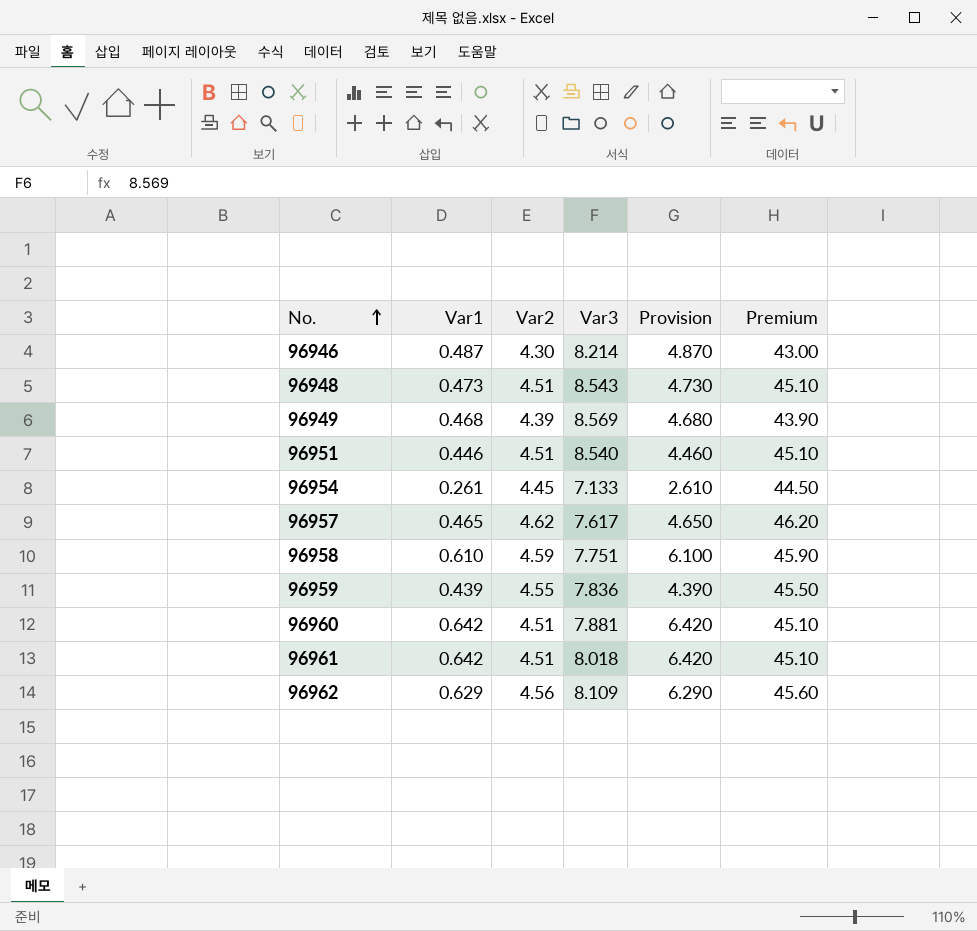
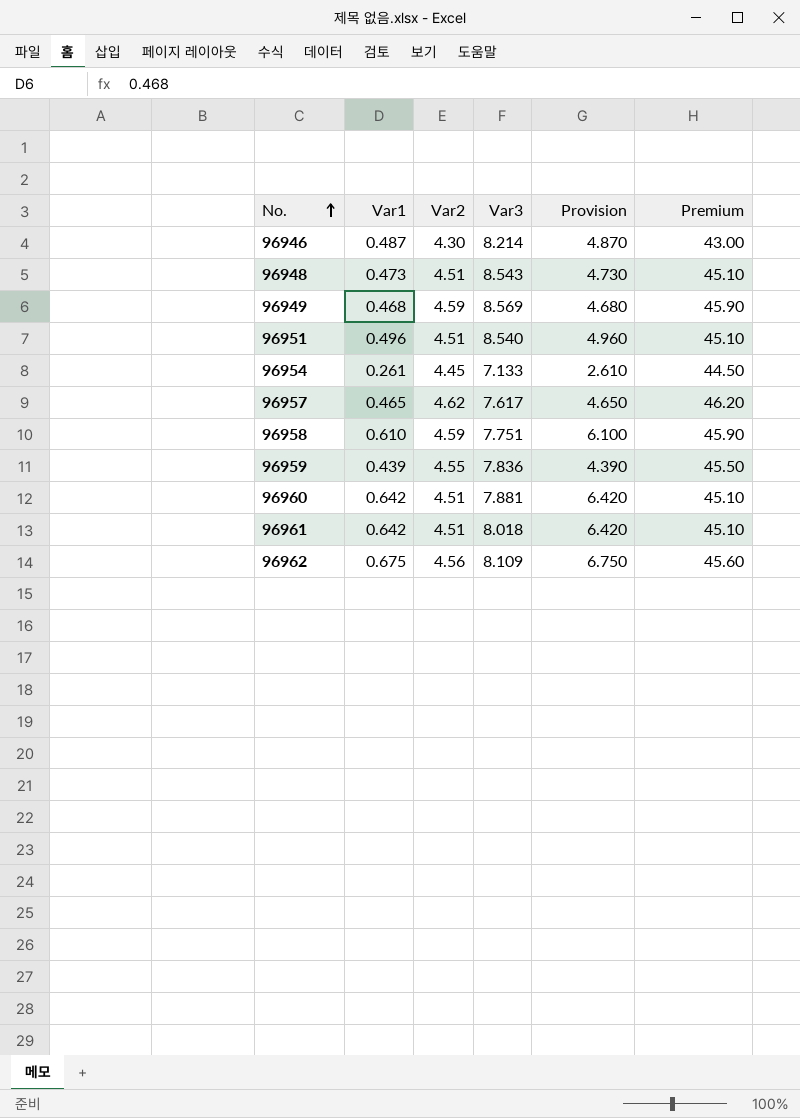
96949 | Var2: 4.39 -> 4.59
96949 | Premium: 43.90 -> 45.90
96951 | Var1: 0.446 -> 0.496
96951 | Provision: 4.460 -> 4.960
96962 | Var1: 0.629 -> 0.675
96962 | Provision: 6.290 -> 6.750

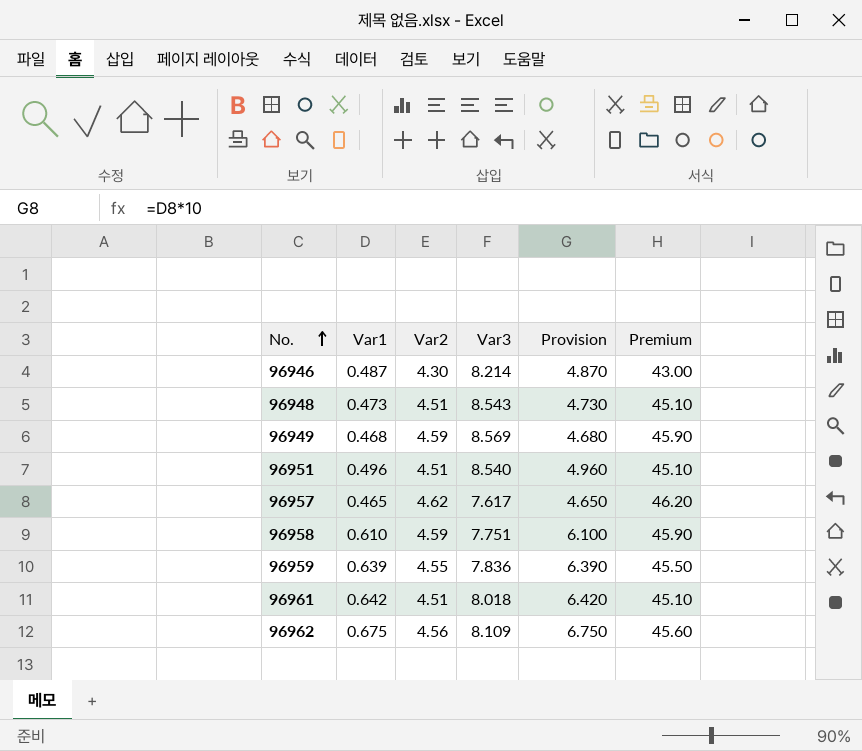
row 96954: 0.261 | 4.45 | 7.133 | 2.610 | 44.50 -> none
row 96960: 0.642 | 4.51 | 7.881 | 6.420 | 45.10 -> none
96959 | Var1: 0.439 -> 0.639
96959 | Provision: 4.390 -> 6.390

